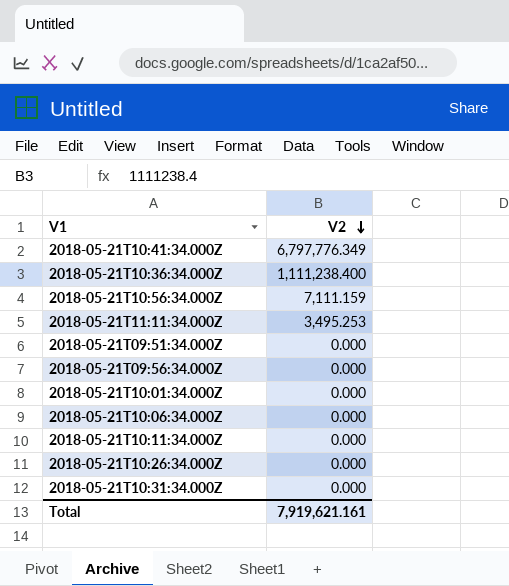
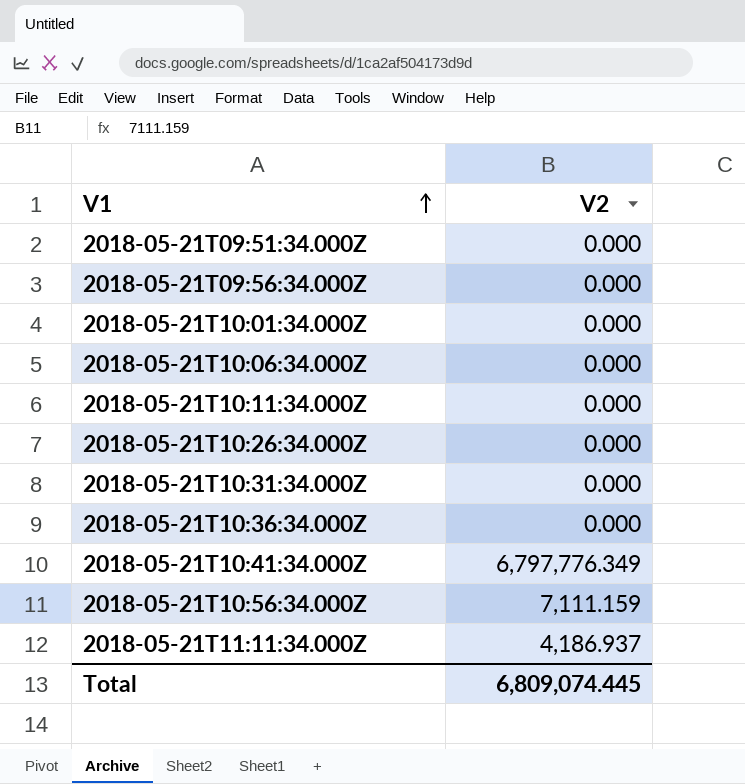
row order: V2 descending -> V1 ascending
2018-05-21T10:36:34.000Z | V2: 1,111,238.400 -> 0.000
2018-05-21T11:11:34.000Z | V2: 3,495.253 -> 4,186.937
Total | V2: 7,919,621.161 -> 6,809,074.445

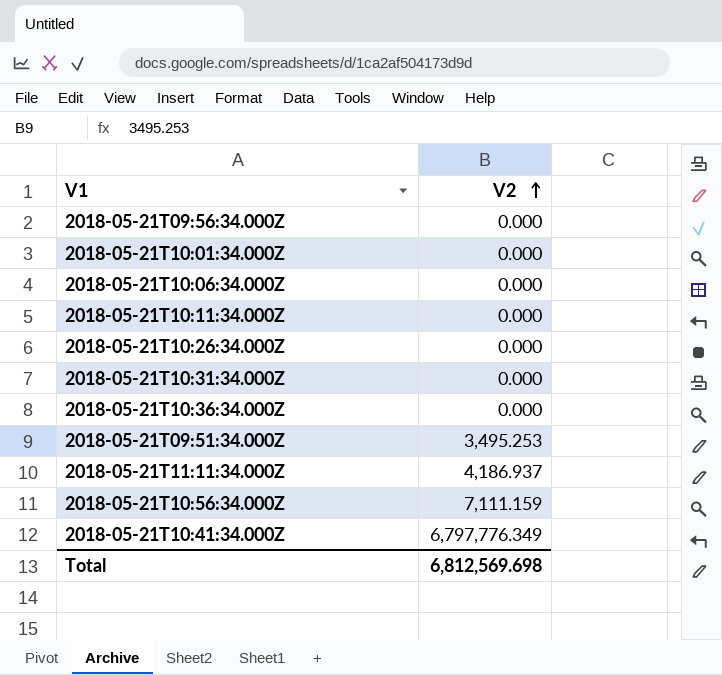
row order: V1 ascending -> V2 ascending
2018-05-21T09:51:34.000Z | V2: 0.000 -> 3,495.253
Total | V2: 6,809,074.445 -> 6,812,569.698

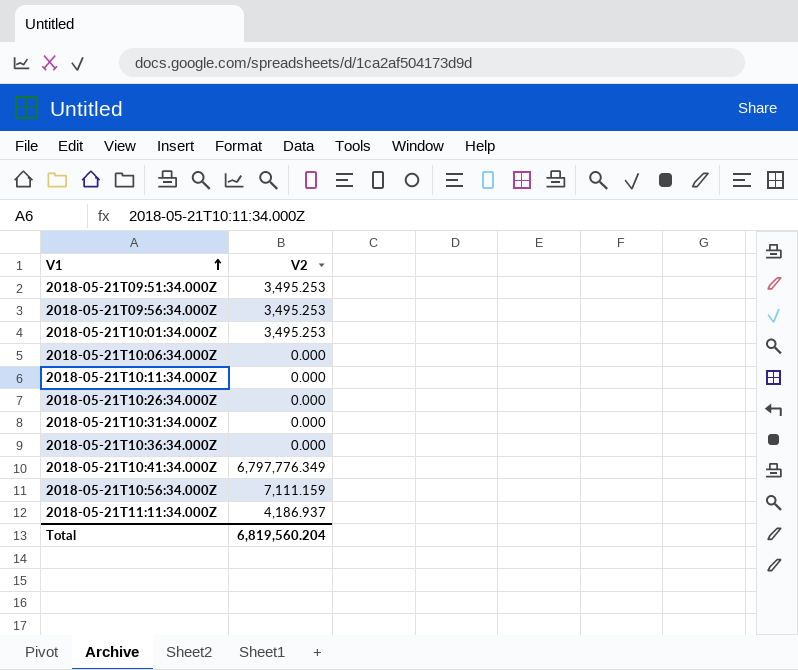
row order: V2 ascending -> V1 ascending
2018-05-21T09:56:34.000Z | V2: 0.000 -> 3,495.253
2018-05-21T10:01:34.000Z | V2: 0.000 -> 3,495.253
Total | V2: 6,812,569.698 -> 6,819,560.204

